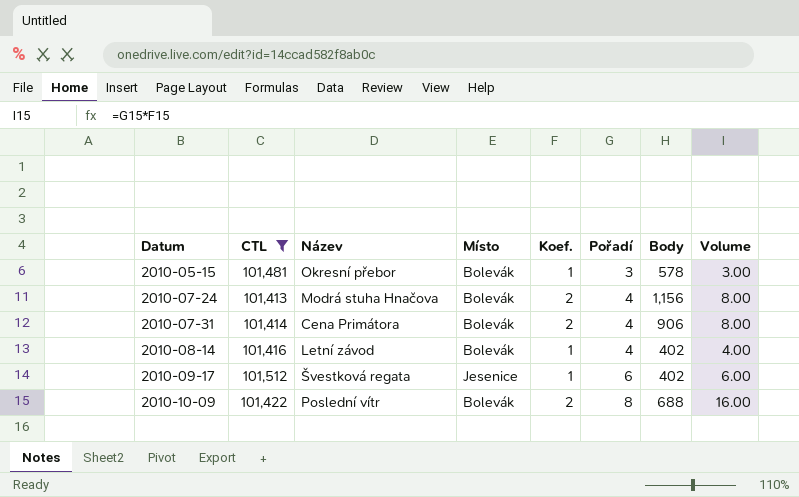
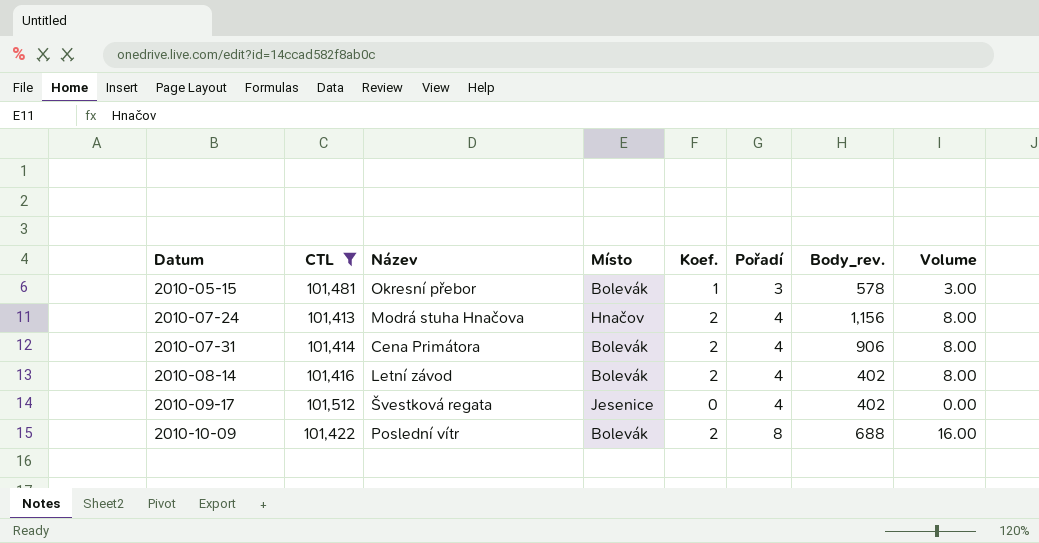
column name: Body -> Body_rev.
2010-07-24 | Místo: Bolevák -> Hnačov
2010-08-14 | Koef.: 1 -> 2
2010-08-14 | Volume: 4.00 -> 8.00
2010-09-17 | Koef.: 1 -> 0
2010-09-17 | Pořadí: 6 -> 4
2010-09-17 | Volume: 6.00 -> 0.00

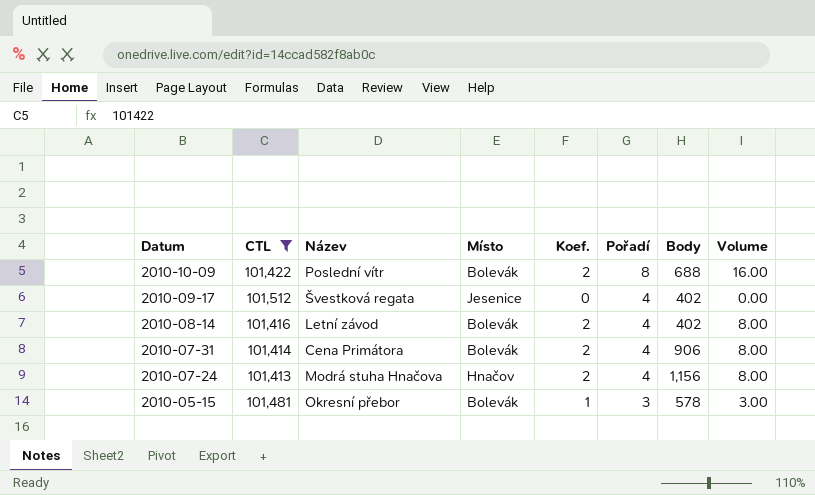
row order: Datum ascending -> Datum descending
column name: Body_rev. -> Body

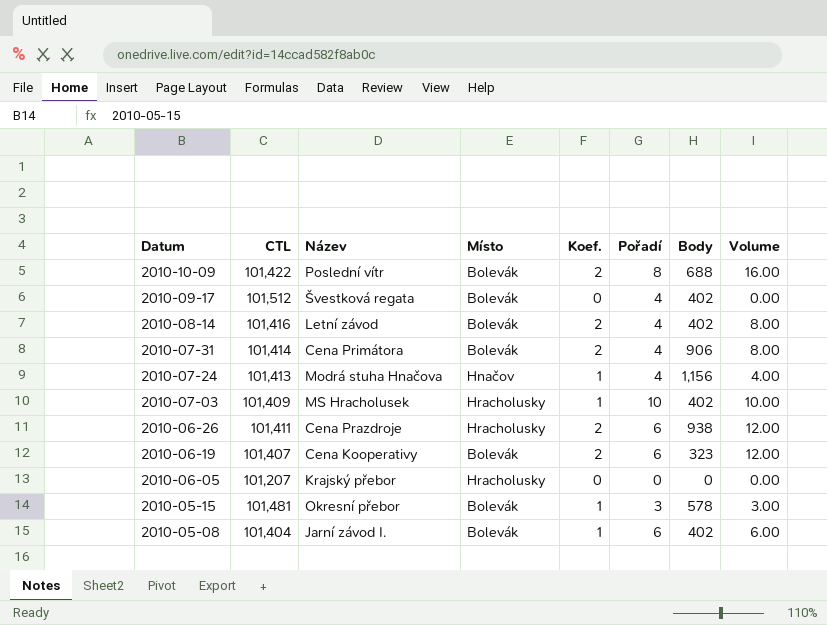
filter: CTL >= 101,413 -> none
2010-09-17 | Místo: Jesenice -> Bolevák
2010-07-24 | Koef.: 2 -> 1
2010-07-24 | Volume: 8.00 -> 4.00

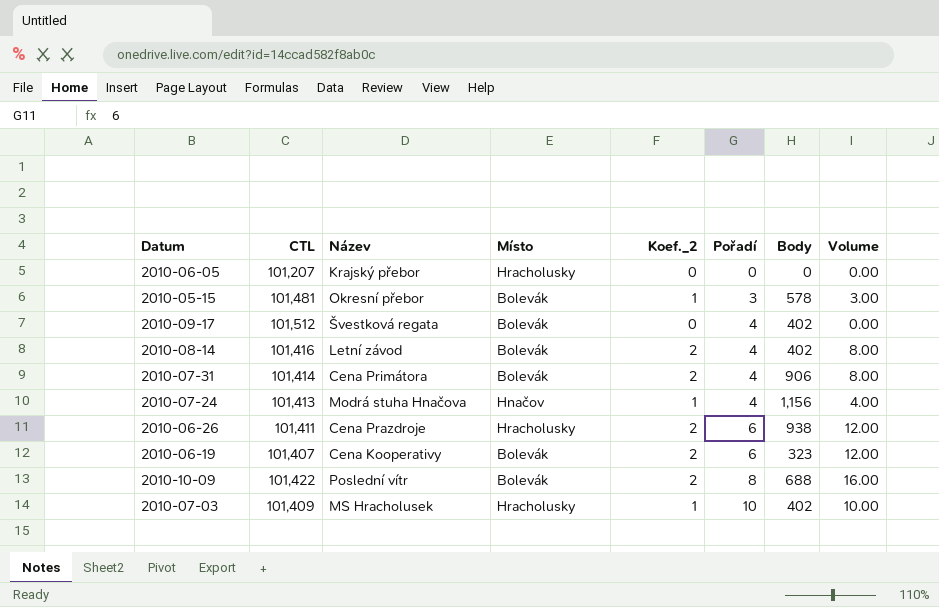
row order: Datum descending -> Pořadí ascending
column name: Koef. -> Koef._2
row 2010-05-08: 101,404 | Jarní závod I. | Bolevák | 1 | 6 | 402 | 6.00 -> none

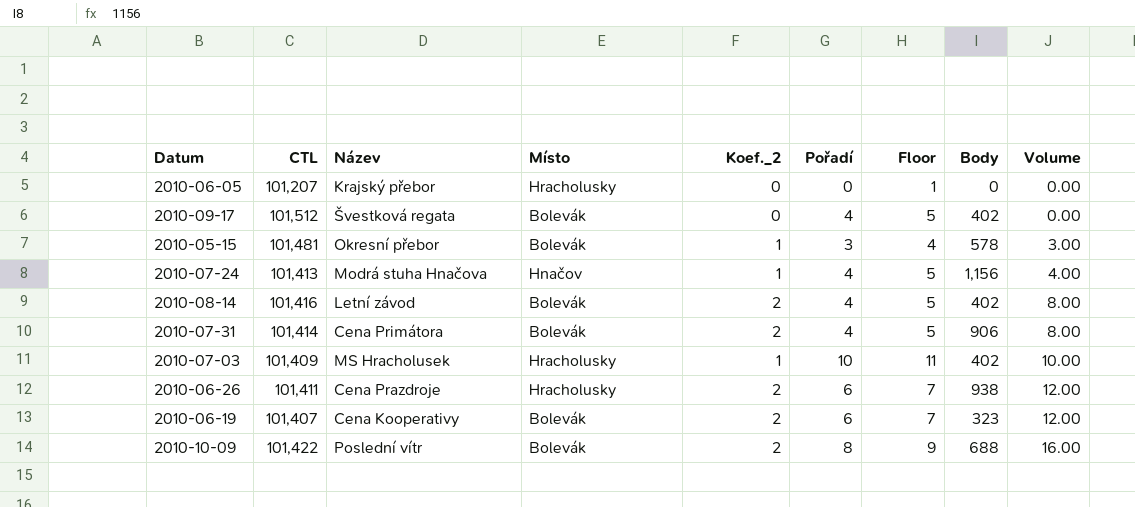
row order: Pořadí ascending -> Volume ascending
column Floor | formula: none -> [Pořadí] + 1

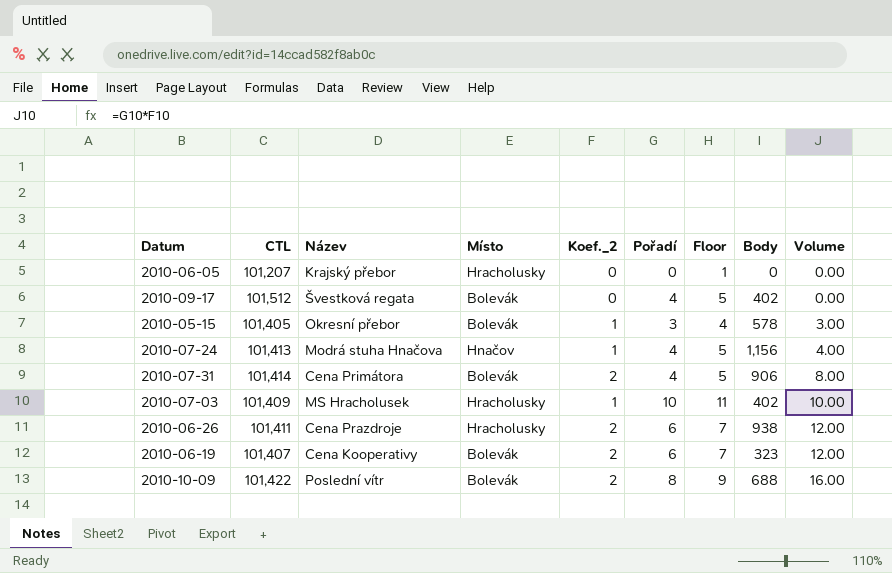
row 2010-08-14: 101,416 | Letní závod | Bolevák | 2 | 4 | 5 | 402 | 8.00 -> none
2010-05-15 | CTL: 101,481 -> 101,405

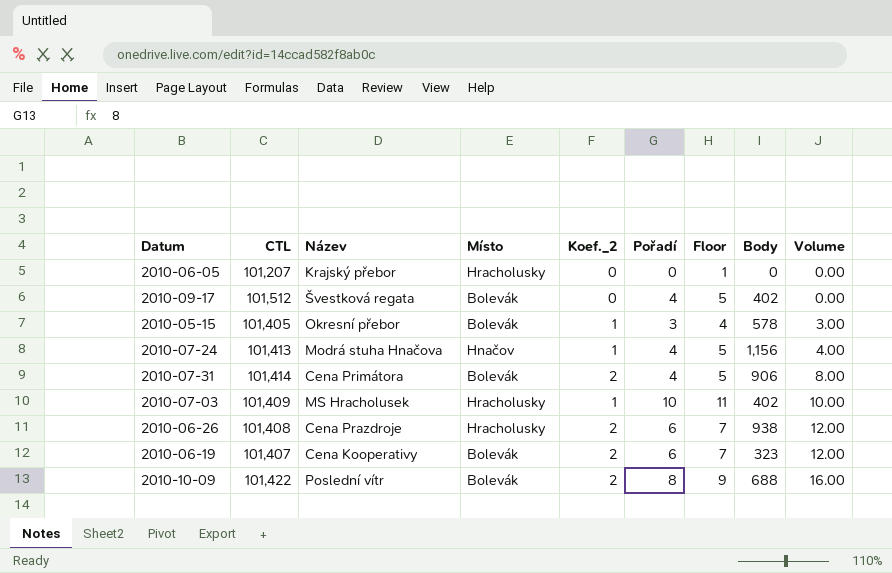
2010-06-26 | CTL: 101,411 -> 101,408

